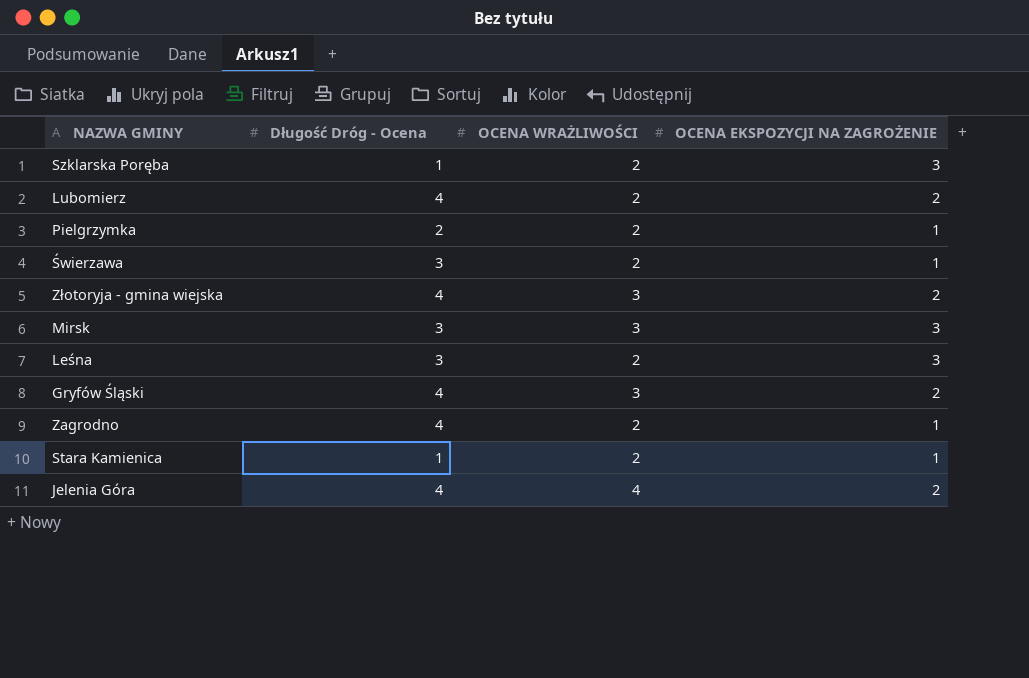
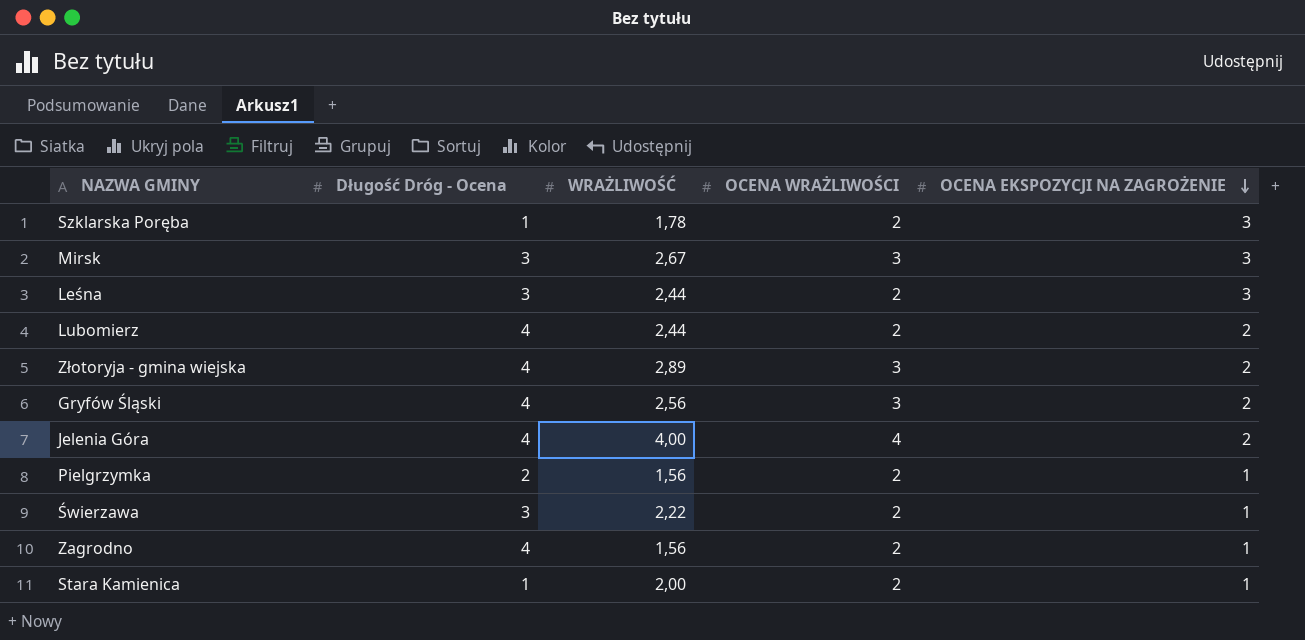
row order: none -> OCENA EKSPOZYCJI NA ZAGROŻENIE descending
column WRAŻLIWOŚĆ | position: none -> 3

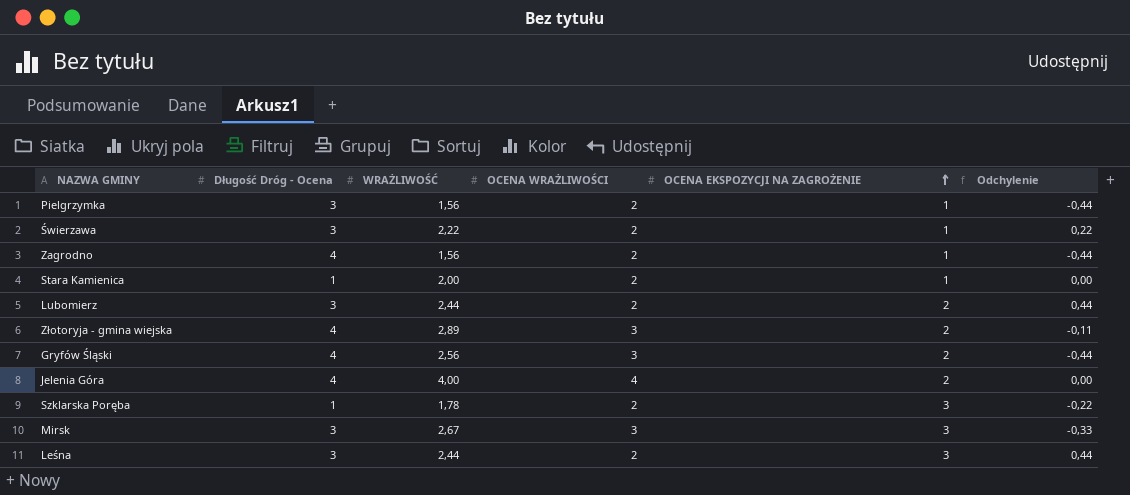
row order: OCENA EKSPOZYCJI NA ZAGROŻENIE descending -> OCENA EKSPOZYCJI NA ZAGROŻENIE ascending
column Odchylenie | formula: none -> [WRAŻLIWOŚĆ] - [OCENA WRAŻLIWOŚCI]
Pielgrzymka | Długość Dróg - Ocena: 2 -> 3
Lubomierz | Długość Dróg - Ocena: 4 -> 3

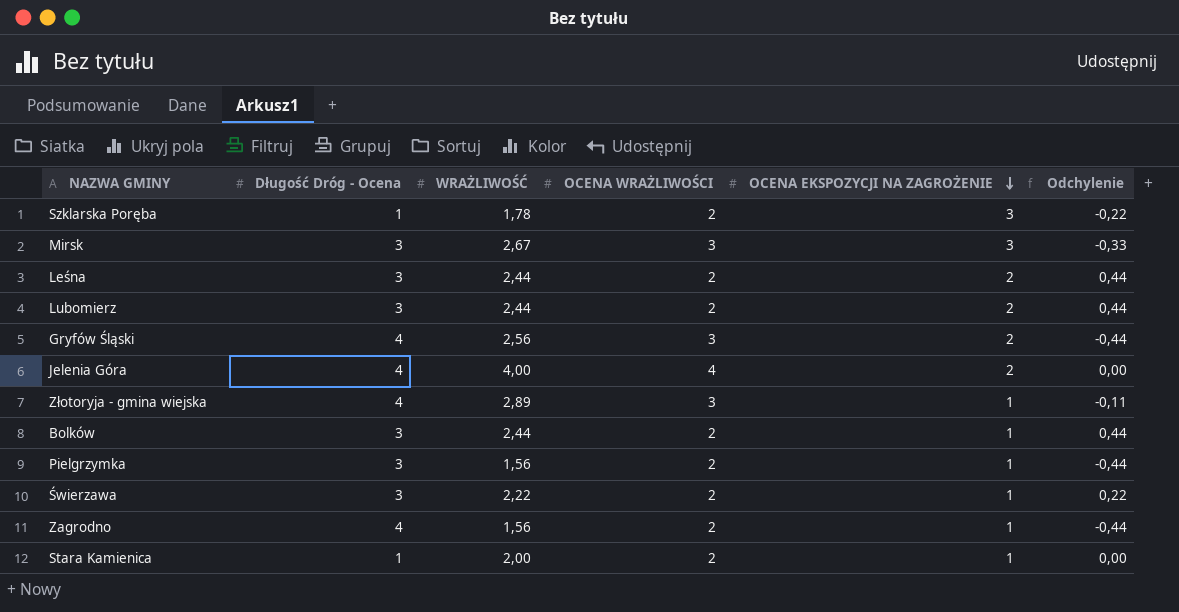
row order: OCENA EKSPOZYCJI NA ZAGROŻENIE ascending -> OCENA EKSPOZYCJI NA ZAGROŻENIE descending
Leśna | OCENA EKSPOZYCJI NA ZAGROŻENIE: 3 -> 2
Złotoryja - gmina wiejska | OCENA EKSPOZYCJI NA ZAGROŻENIE: 2 -> 1
row Bolków: none -> 3 | 2,44 | 2 | 1 | 0,44

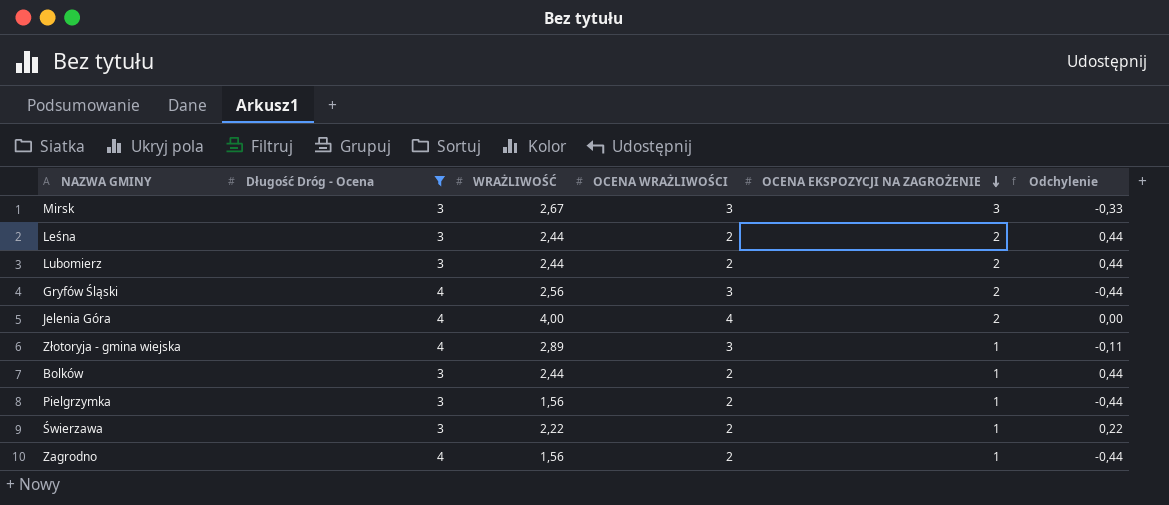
filter: none -> Długość Dróg - Ocena != 1

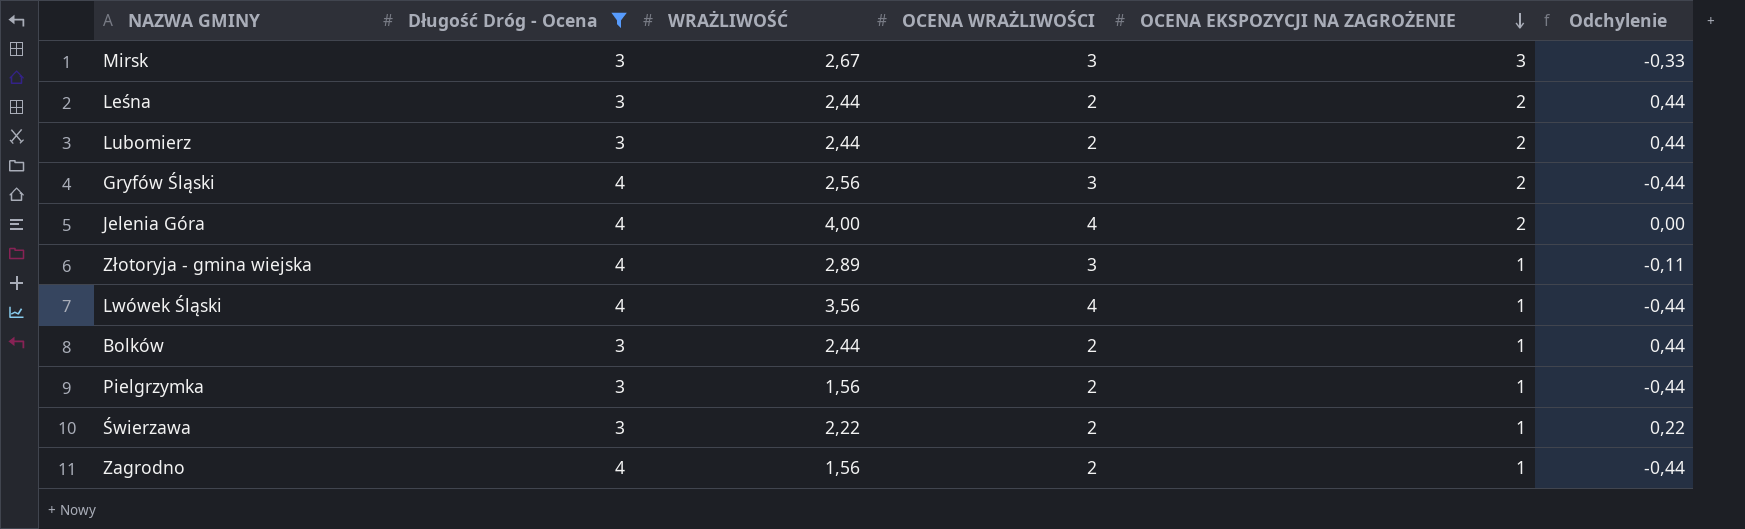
row Lwówek Śląski: none -> 4 | 3,56 | 4 | 1 | -0,44

